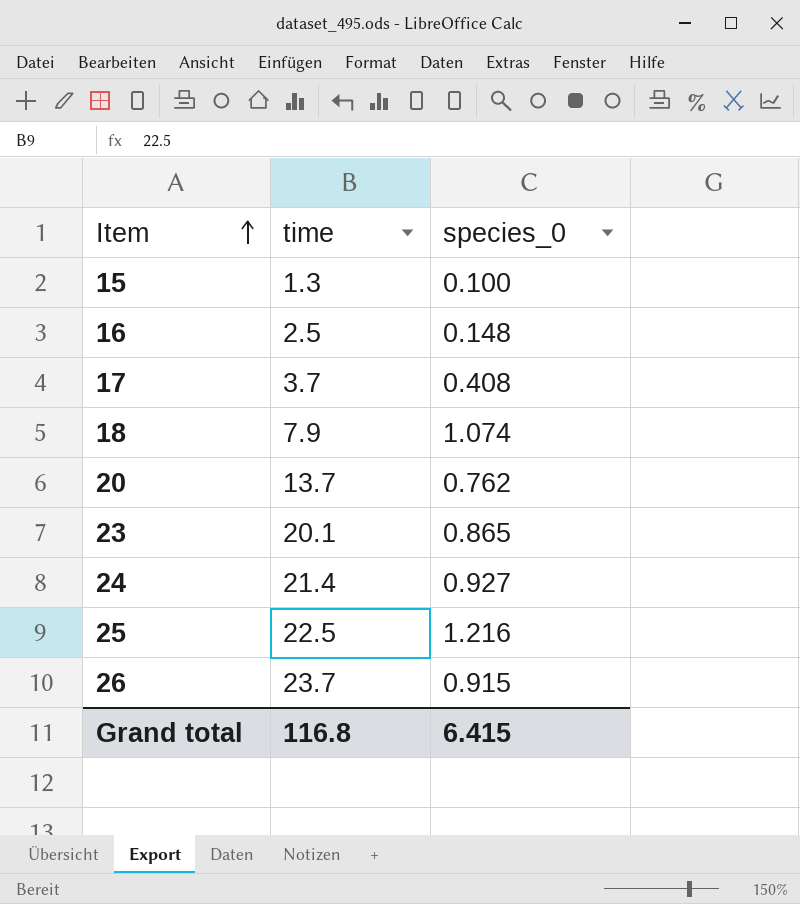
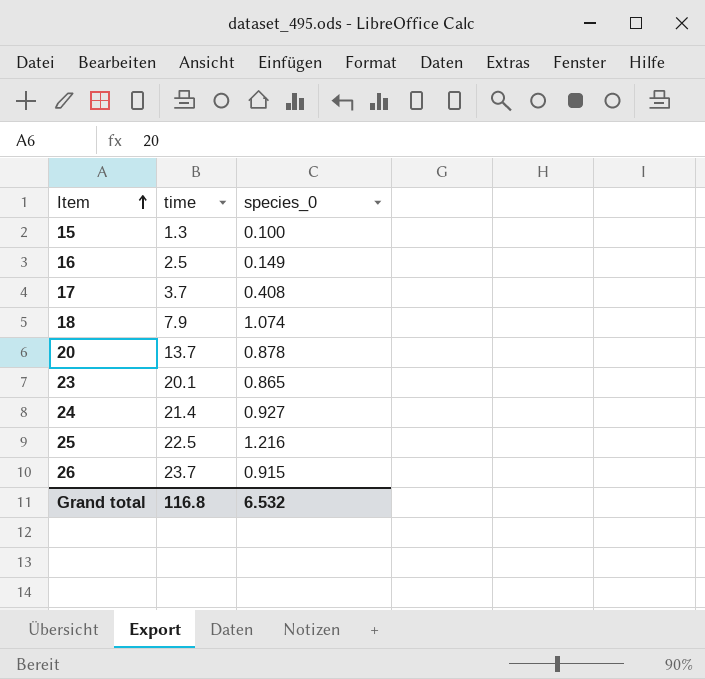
16 | species_0: 0.148 -> 0.149
20 | species_0: 0.762 -> 0.878
Grand total | species_0: 6.415 -> 6.532

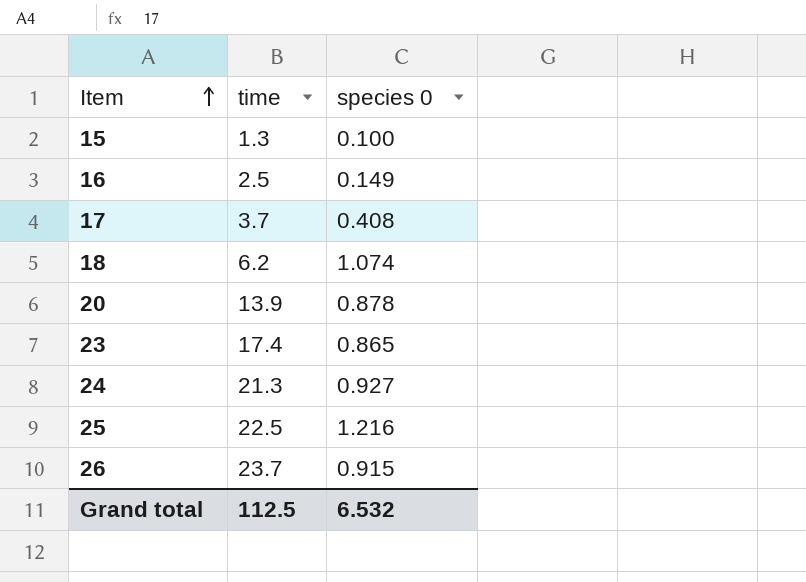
column name: species_0 -> species 0
18 | time: 7.9 -> 6.2
20 | time: 13.7 -> 13.9
23 | time: 20.1 -> 17.4
24 | time: 21.4 -> 21.3
Grand total | time: 116.8 -> 112.5

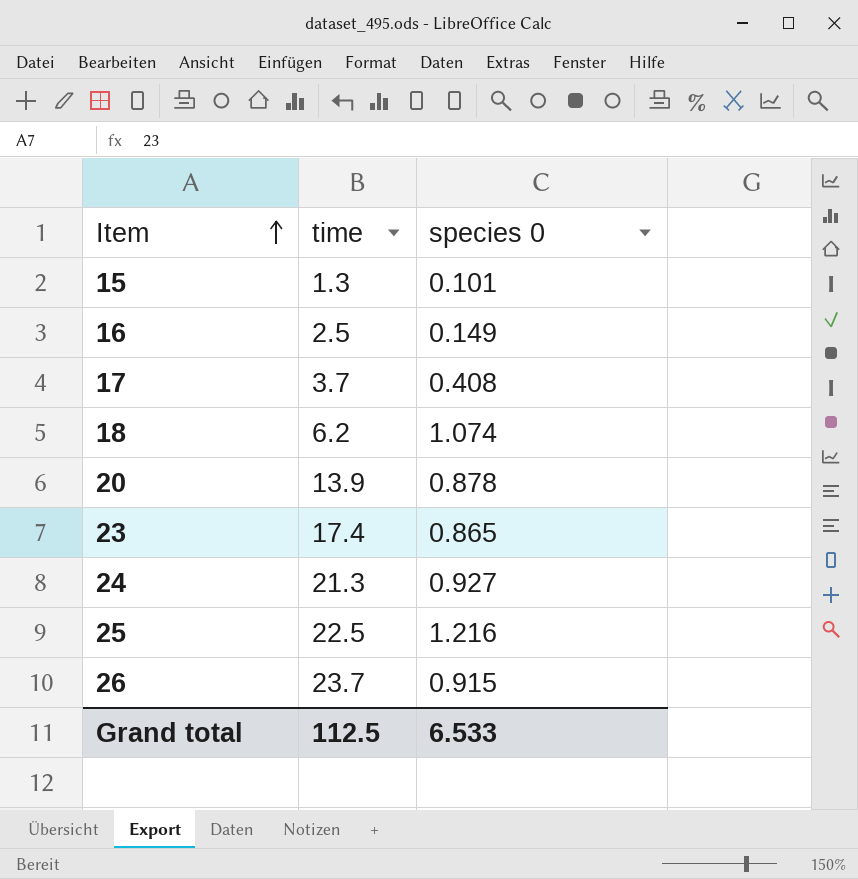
15 | species 0: 0.100 -> 0.101
Grand total | species 0: 6.532 -> 6.533

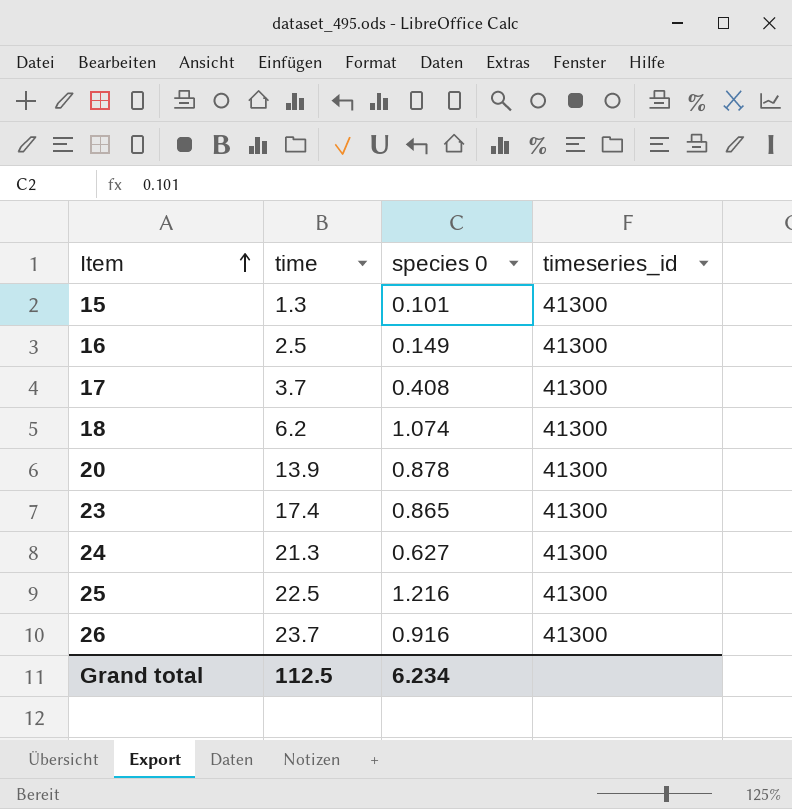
column timeseries_id | position: none -> 4
24 | species 0: 0.927 -> 0.627
26 | species 0: 0.915 -> 0.916
Grand total | species 0: 6.533 -> 6.234

